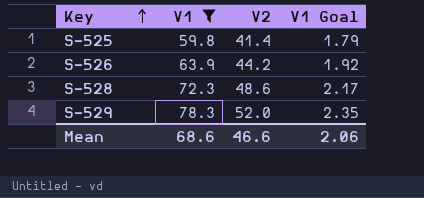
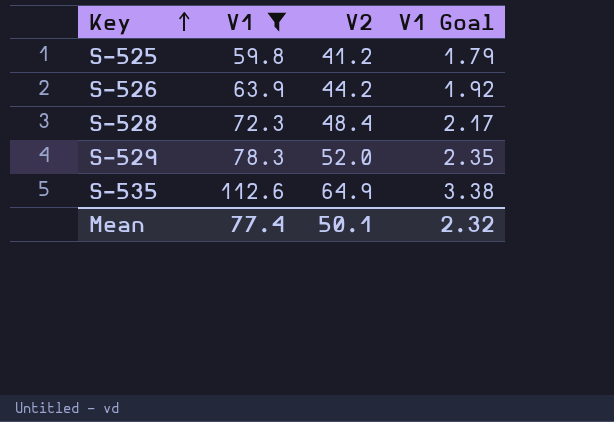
S-525 | V2: 41.4 -> 41.2
S-528 | V2: 48.6 -> 48.4
row S-535: none -> 112.6 | 64.9 | 3.38
Mean | V1: 68.6 -> 77.4
Mean | V2: 46.6 -> 50.1
Mean | V1 Goal: 2.06 -> 2.32

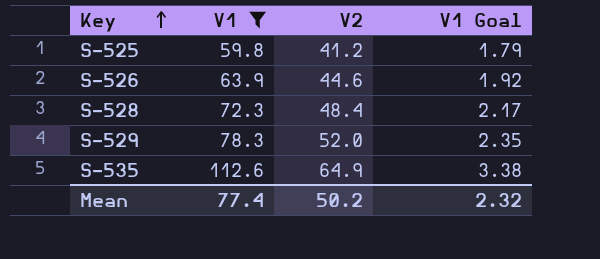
S-526 | V2: 44.2 -> 44.6
Mean | V2: 50.1 -> 50.2

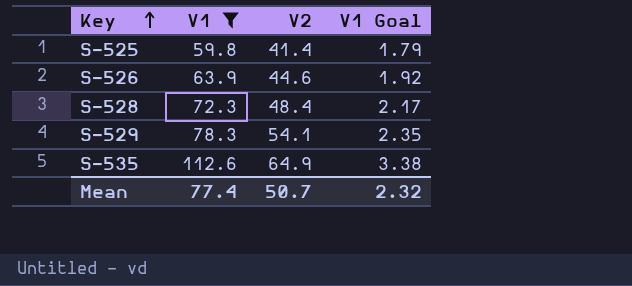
S-525 | V2: 41.2 -> 41.4
S-529 | V2: 52.0 -> 54.1
Mean | V2: 50.2 -> 50.7

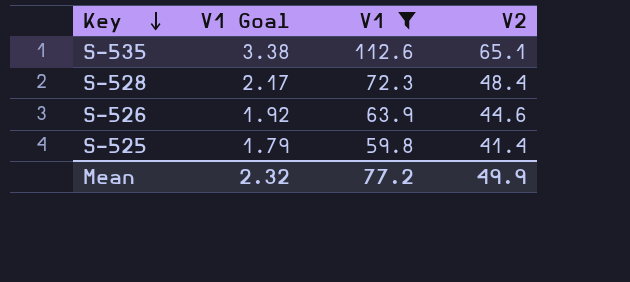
row order: Key ascending -> Key descending
column V1 Goal | position: 4 -> 2
row S-529: 78.3 | 54.1 | 2.35 -> none
S-535 | V2: 64.9 -> 65.1
Mean | V1: 77.4 -> 77.2
Mean | V2: 50.7 -> 49.9

